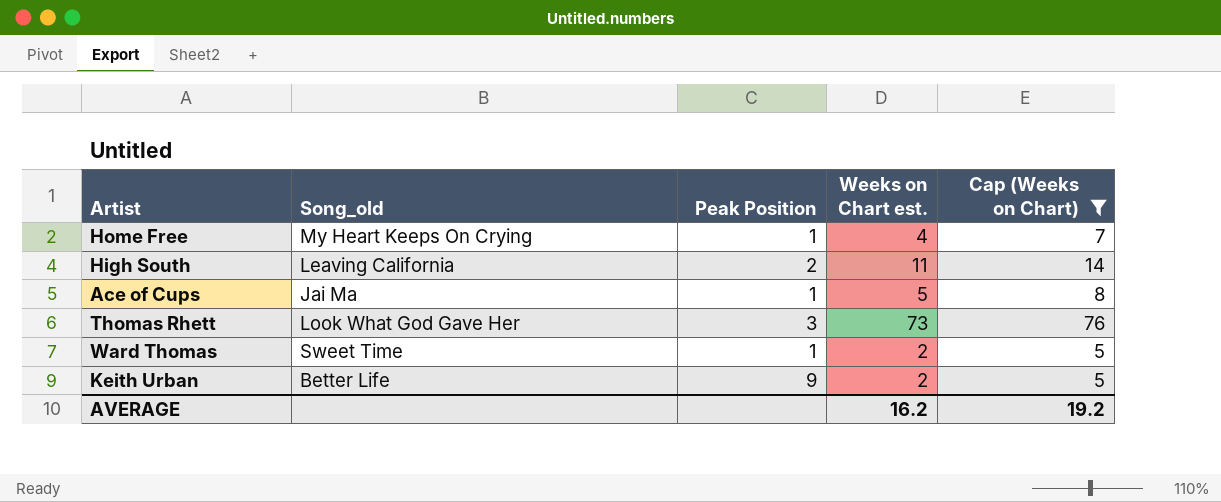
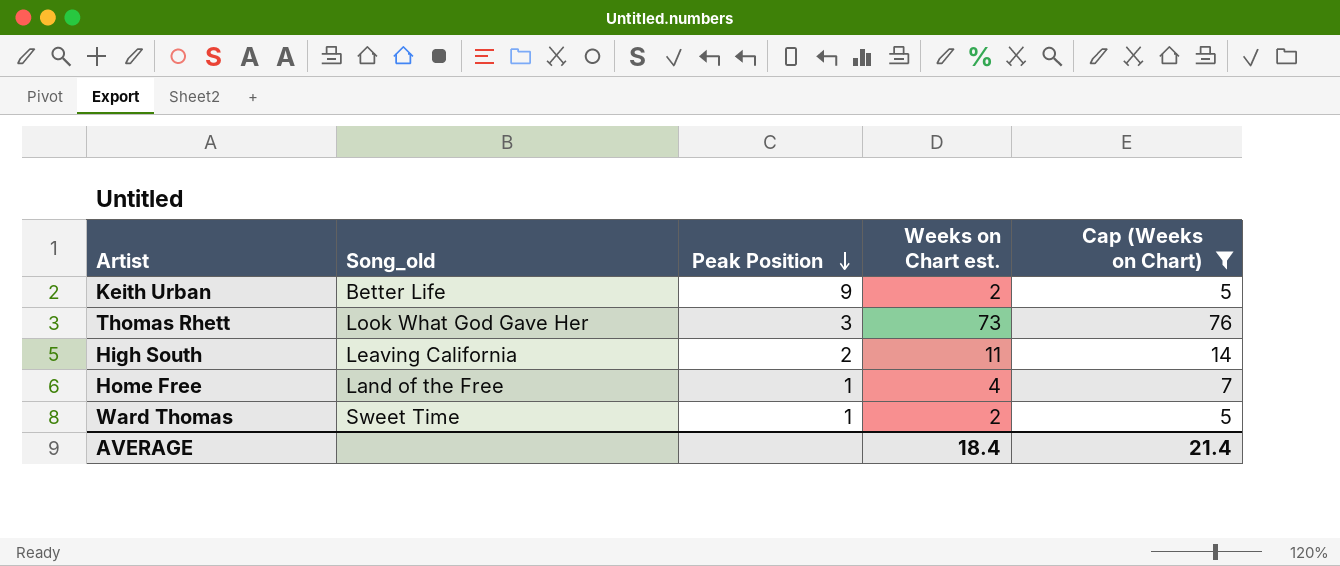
row order: none -> Peak Position descending
row Ace of Cups: Jai Ma | 1 | 5 | 8 -> none
Home Free | Song_old: My Heart Keeps On Crying -> Land of the Free
AVERAGE | Weeks on Chart est.: 16.2 -> 18.4
AVERAGE | Cap (Weeks on Chart): 19.2 -> 21.4

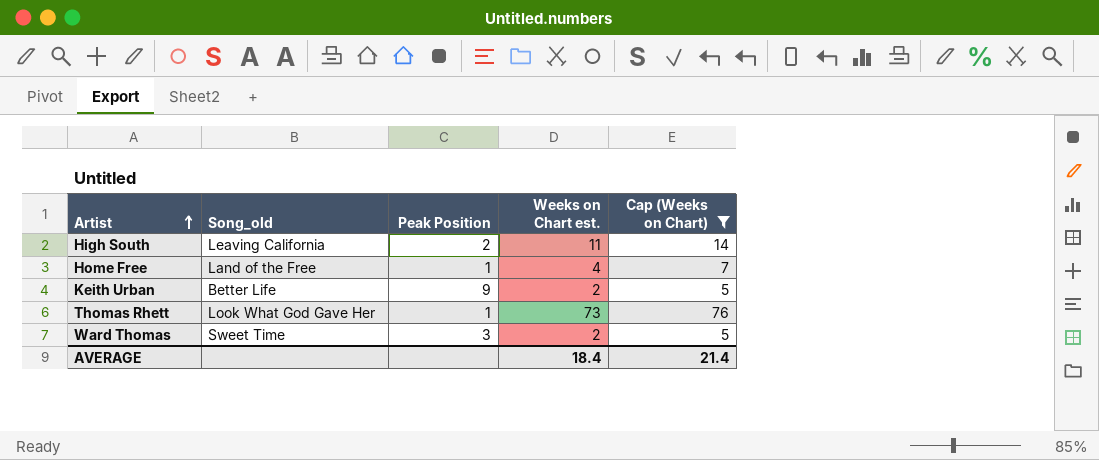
row order: Peak Position descending -> Artist ascending
Thomas Rhett | Peak Position: 3 -> 1
Ward Thomas | Peak Position: 1 -> 3

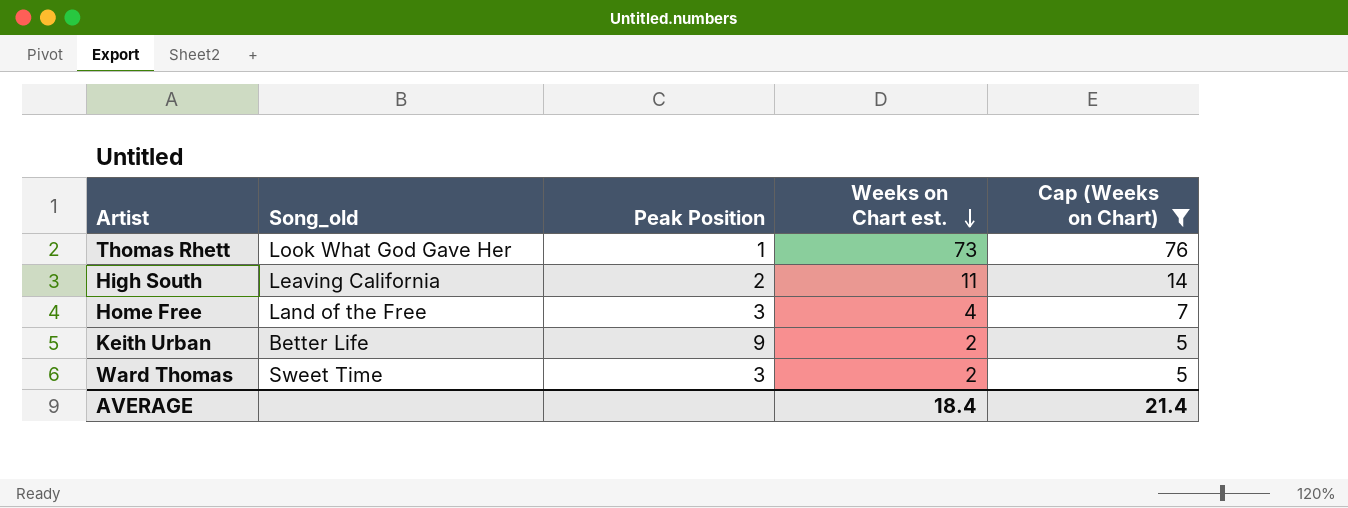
row order: Artist ascending -> Weeks on Chart est. descending
Home Free | Peak Position: 1 -> 3

